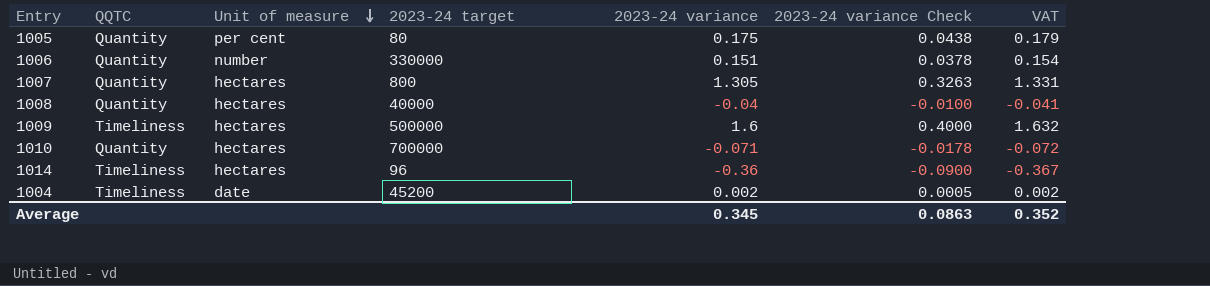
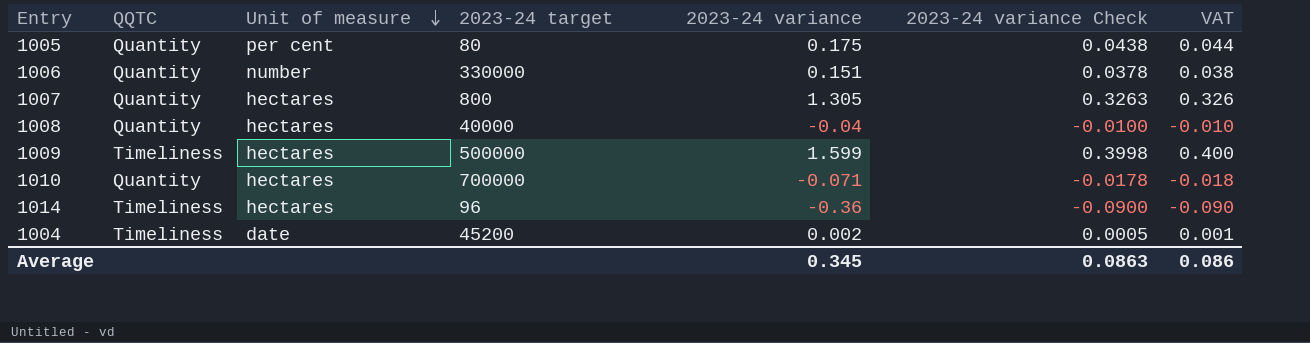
column VAT | formula: [2023-24 variance] * 1.02 -> [2023-24 variance] * 0.25
1009 | 2023-24 variance: 1.6 -> 1.599
1009 | 2023-24 variance Check: 0.4000 -> 0.3998
Average | VAT: 0.352 -> 0.086

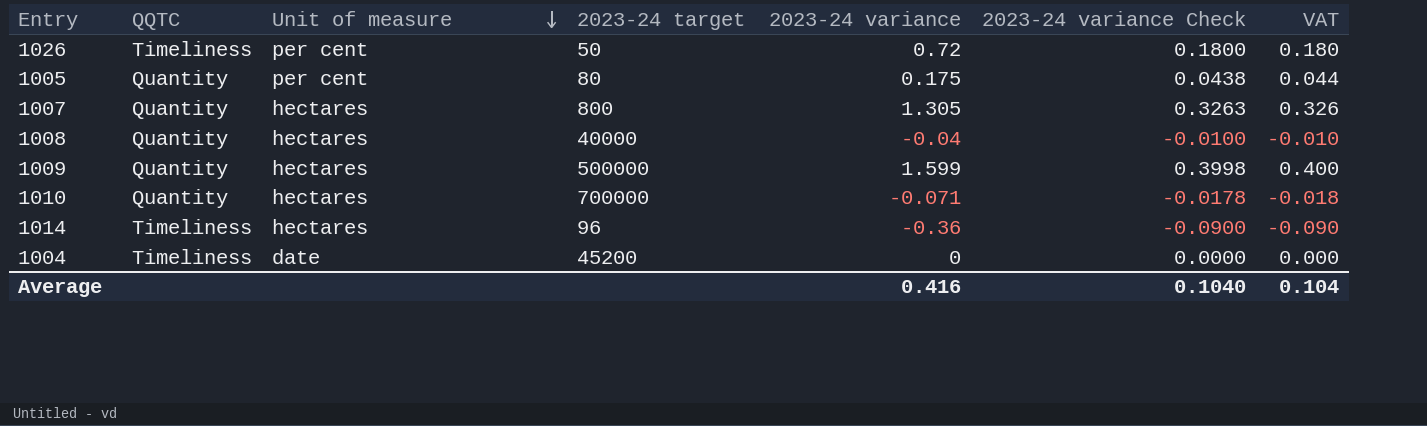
row 1006: Quantity | number | 330000 | 0.151 | 0.0378 | 0.038 -> none
row 1026: none -> Timeliness | per cent | 50 | 0.72 | 0.1800 | 0.180
1009 | QQTC: Timeliness -> Quantity
1004 | 2023-24 variance: 0.002 -> 0
1004 | 2023-24 variance Check: 0.0005 -> 0.0000
1004 | VAT: 0.001 -> 0.000
Average | 2023-24 variance: 0.345 -> 0.416
Average | 2023-24 variance Check: 0.0863 -> 0.1040
Average | VAT: 0.086 -> 0.104

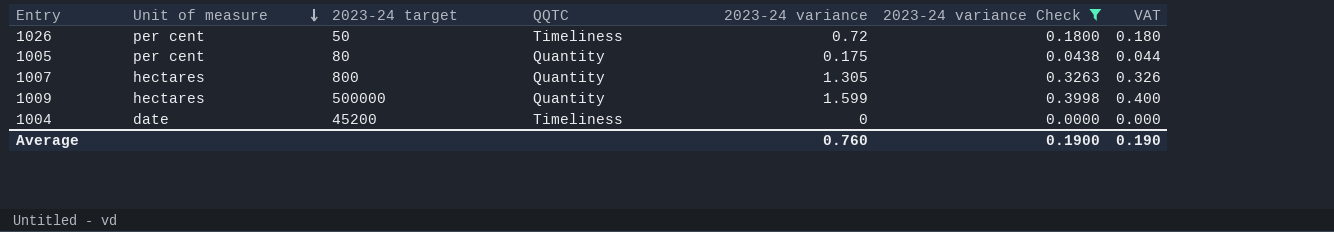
filter: none -> 2023-24 variance Check >= 0.0000
column QQTC | position: 2 -> 4
Average | 2023-24 variance: 0.416 -> 0.760
Average | 2023-24 variance Check: 0.1040 -> 0.1900
Average | VAT: 0.104 -> 0.190

